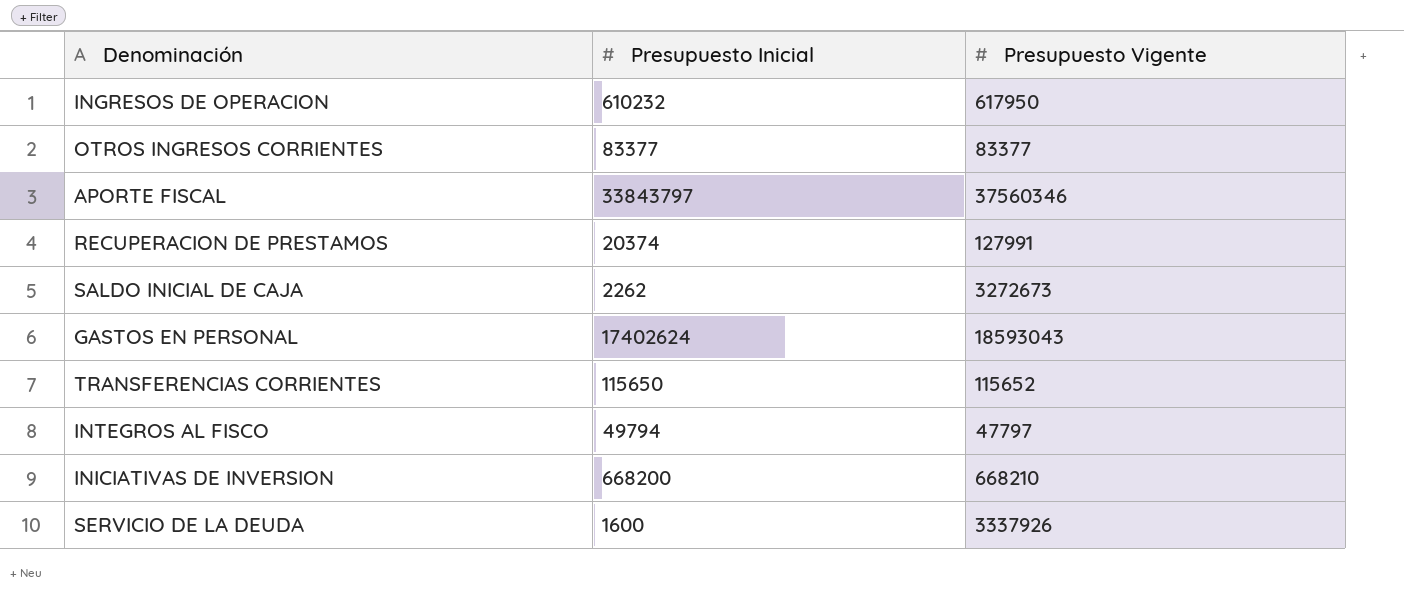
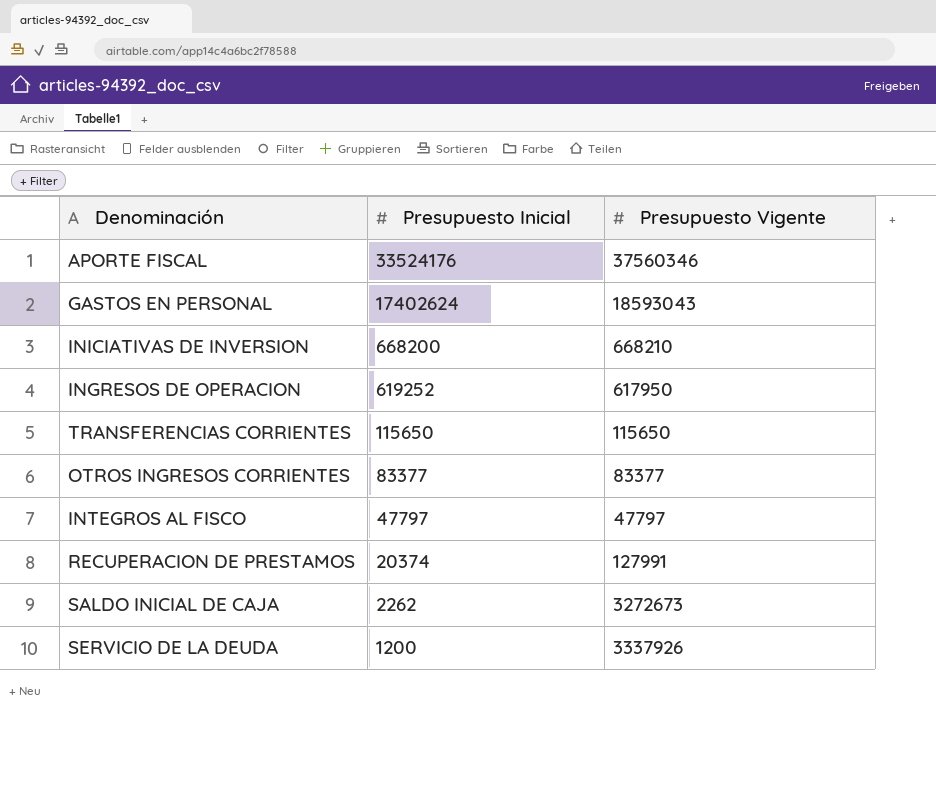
row order: none -> Presupuesto Inicial descending
APORTE FISCAL | Presupuesto Inicial: 33843797 -> 33524176
INGRESOS DE OPERACION | Presupuesto Inicial: 610232 -> 619252
TRANSFERENCIAS CORRIENTES | Presupuesto Vigente: 115652 -> 115650
INTEGROS AL FISCO | Presupuesto Inicial: 49794 -> 47797
SERVICIO DE LA DEUDA | Presupuesto Inicial: 1600 -> 1200

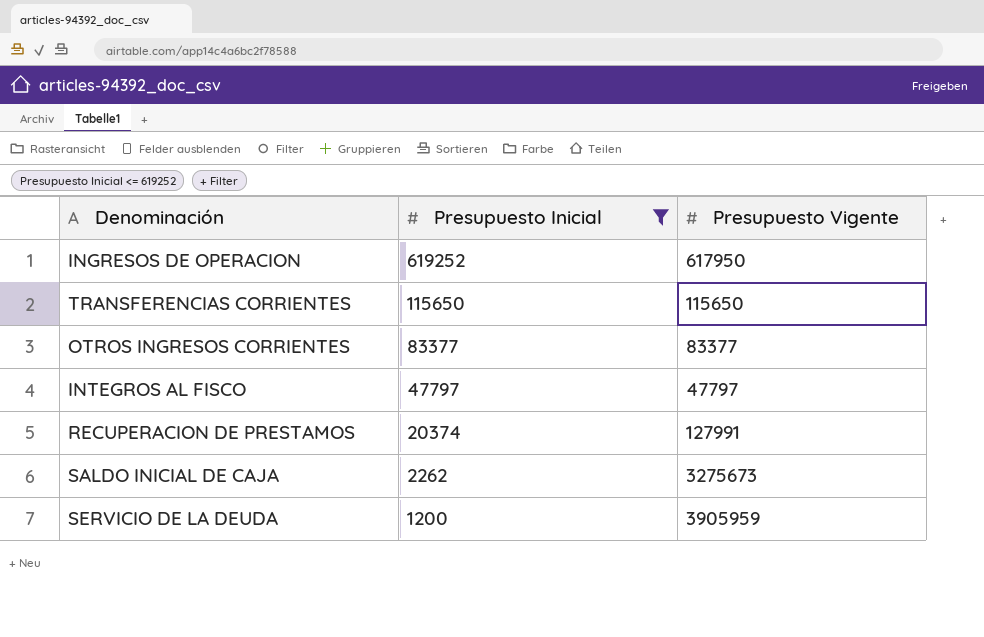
filter: none -> Presupuesto Inicial <= 619252
SALDO INICIAL DE CAJA | Presupuesto Vigente: 3272673 -> 3275673
SERVICIO DE LA DEUDA | Presupuesto Vigente: 3337926 -> 3905959

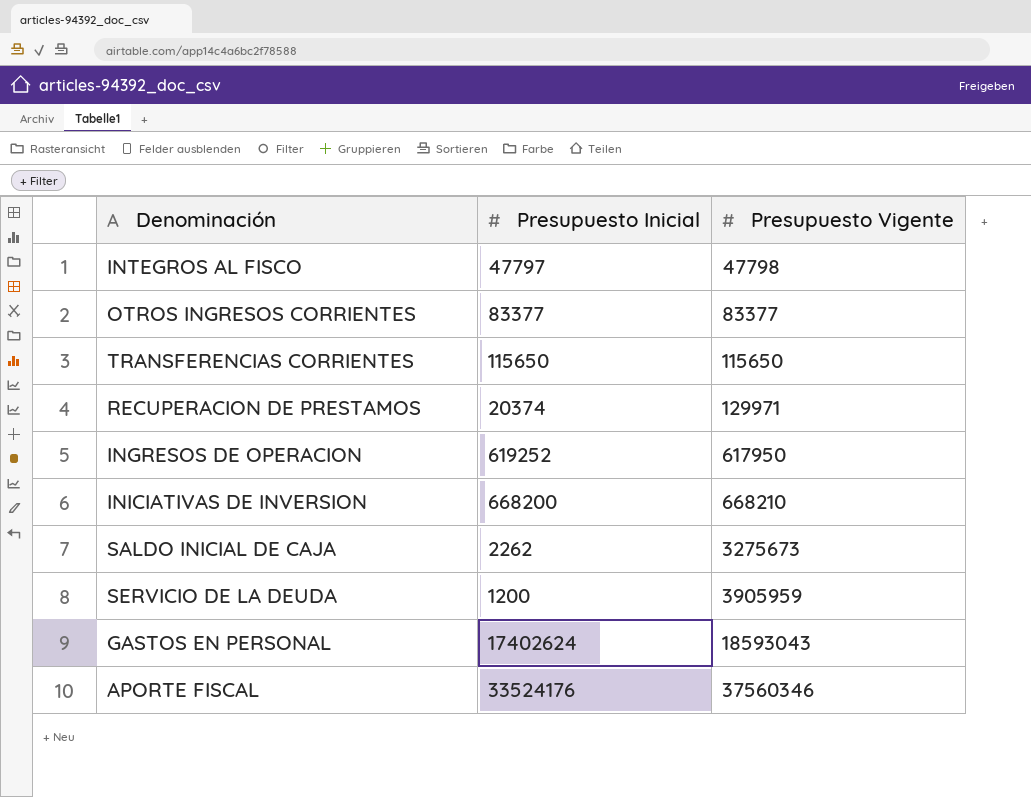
filter: Presupuesto Inicial <= 619252 -> none
row order: Presupuesto Inicial descending -> Presupuesto Vigente ascending
INTEGROS AL FISCO | Presupuesto Vigente: 47797 -> 47798
RECUPERACION DE PRESTAMOS | Presupuesto Vigente: 127991 -> 129971

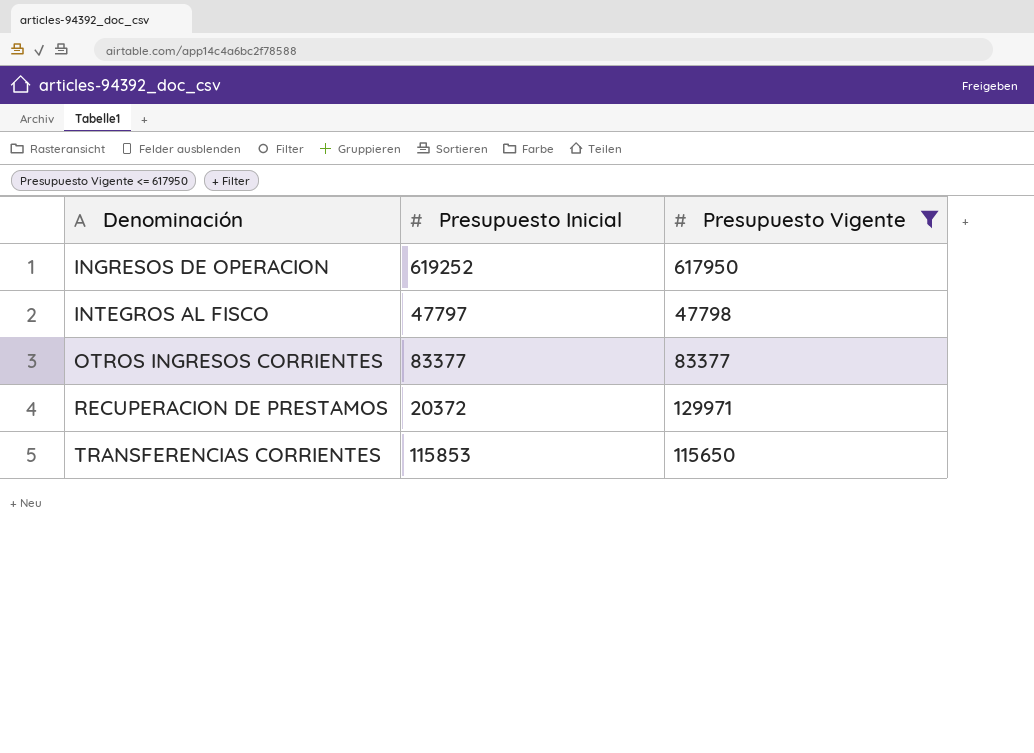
filter: none -> Presupuesto Vigente <= 617950
row order: Presupuesto Vigente ascending -> Denominación ascending
RECUPERACION DE PRESTAMOS | Presupuesto Inicial: 20374 -> 20372
TRANSFERENCIAS CORRIENTES | Presupuesto Inicial: 115650 -> 115853

